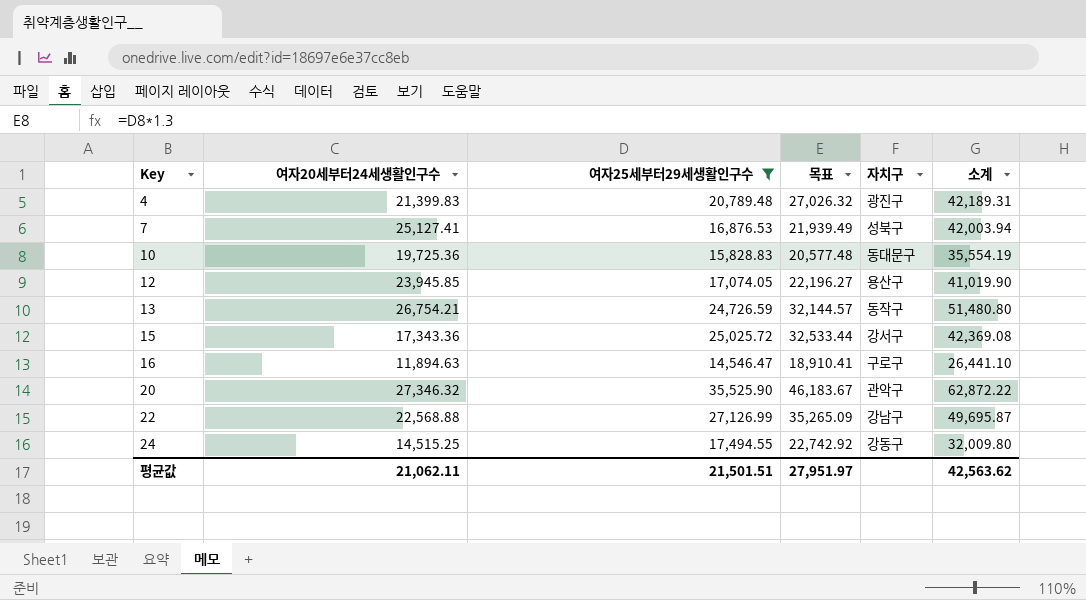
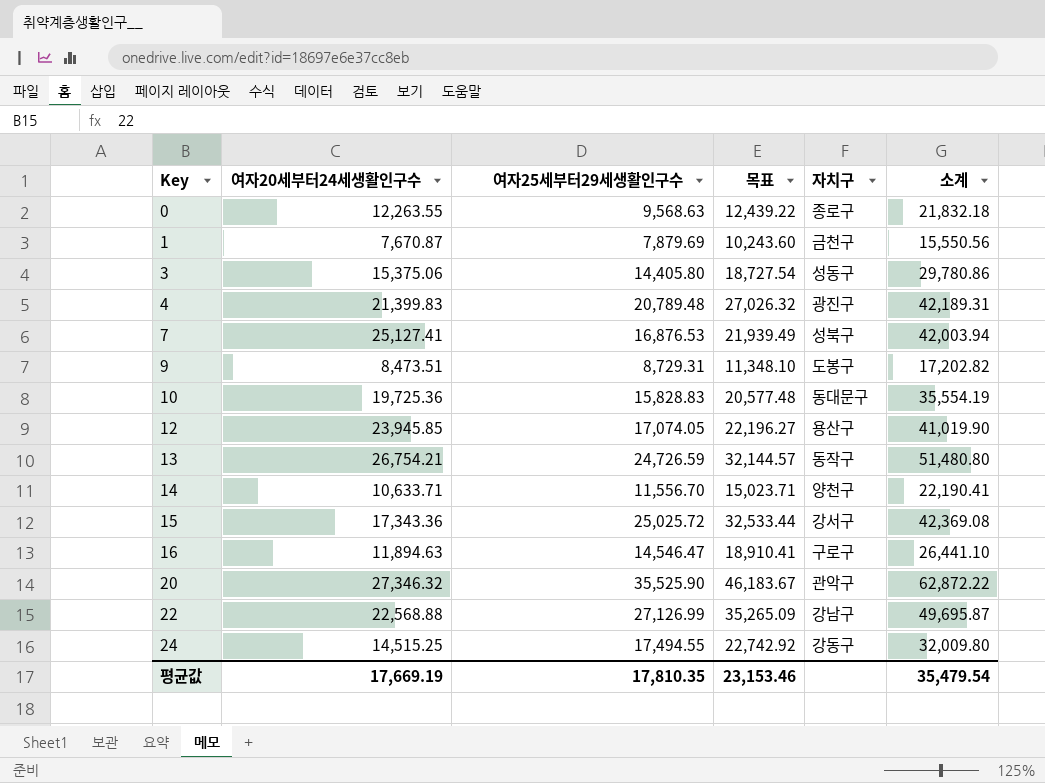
filter: 여자25세부터29세생활인구수 >= 14,546.47 -> none
평균값 | 여자20세부터24세생활인구수: 21,062.11 -> 17,669.19
평균값 | 여자25세부터29세생활인구수: 21,501.51 -> 17,810.35
평균값 | 목표: 27,951.97 -> 23,153.46
평균값 | 소계: 42,563.62 -> 35,479.54

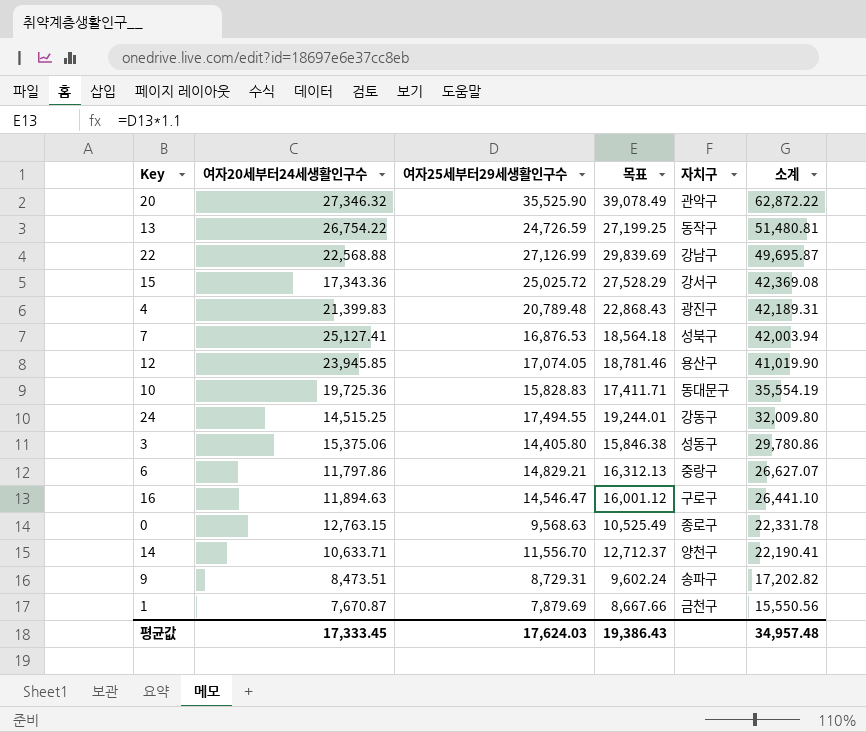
row order: Key ascending -> 소계 descending
column 목표 | formula: [여자25세부터29세생활인구수] * 1.3 -> [여자25세부터29세생활인구수] * 1.1
13 | 여자20세부터24세생활인구수: 26,754.21 -> 26,754.22
13 | 소계: 51,480.80 -> 51,480.81
row 6: none -> 11,797.86 | 14,829.21 | 16,312.13 | 중랑구 | 26,627.07
0 | 여자20세부터24세생활인구수: 12,263.55 -> 12,763.15
0 | 소계: 21,832.18 -> 22,331.78
9 | 자치구: 도봉구 -> 송파구
평균값 | 여자20세부터24세생활인구수: 17,669.19 -> 17,333.45
평균값 | 여자25세부터29세생활인구수: 17,810.35 -> 17,624.03
평균값 | 목표: 23,153.46 -> 19,386.43
평균값 | 소계: 35,479.54 -> 34,957.48

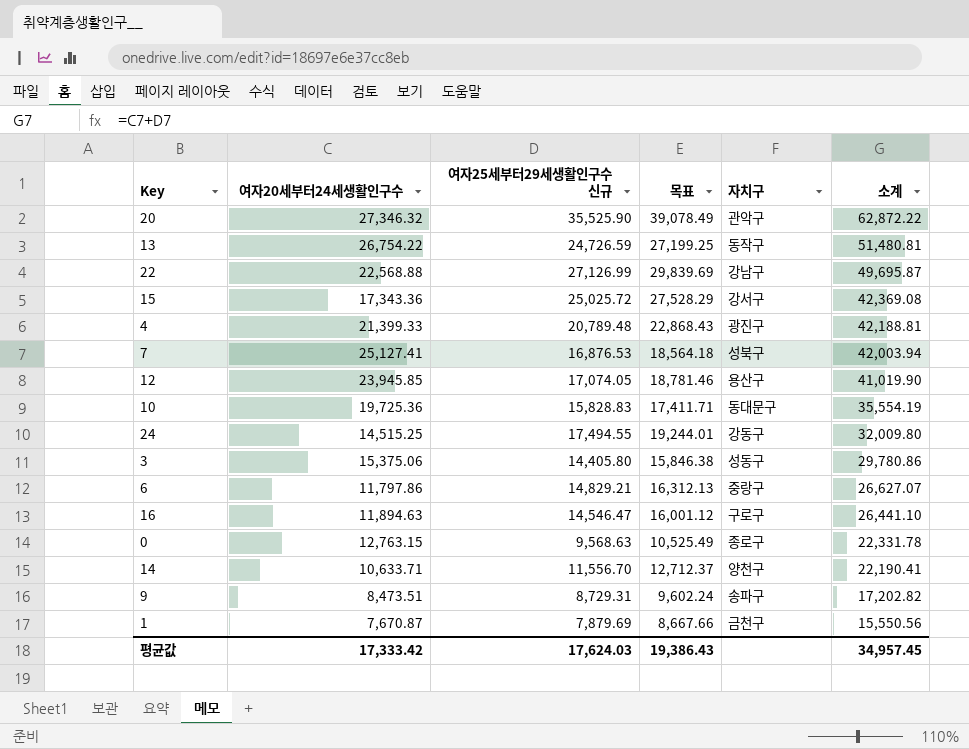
column name: 여자25세부터29세생활인구수 -> 여자25세부터29세생활인구수 신규
4 | 여자20세부터24세생활인구수: 21,399.83 -> 21,399.33
4 | 소계: 42,189.31 -> 42,188.81
평균값 | 여자20세부터24세생활인구수: 17,333.45 -> 17,333.42
평균값 | 소계: 34,957.48 -> 34,957.45

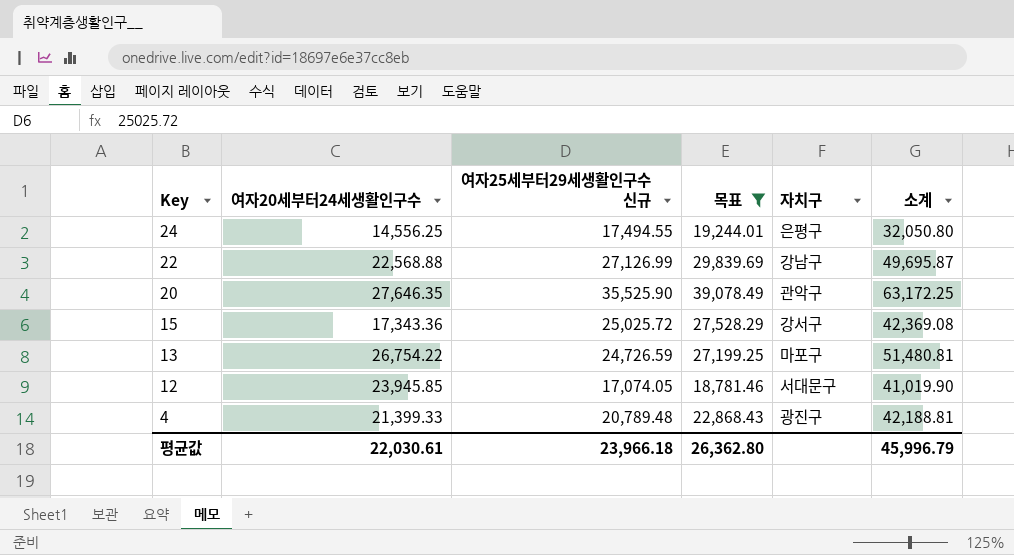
filter: none -> 목표 >= 18,781.46
row order: 소계 descending -> Key descending
24 | 여자20세부터24세생활인구수: 14,515.25 -> 14,556.25
24 | 자치구: 강동구 -> 은평구
24 | 소계: 32,009.80 -> 32,050.80
20 | 여자20세부터24세생활인구수: 27,346.32 -> 27,646.35
20 | 소계: 62,872.22 -> 63,172.25
13 | 자치구: 동작구 -> 마포구
12 | 자치구: 용산구 -> 서대문구
평균값 | 여자20세부터24세생활인구수: 17,333.42 -> 22,030.61
평균값 | 여자25세부터29세생활인구수 신규: 17,624.03 -> 23,966.18
평균값 | 목표: 19,386.43 -> 26,362.80
평균값 | 소계: 34,957.45 -> 45,996.79

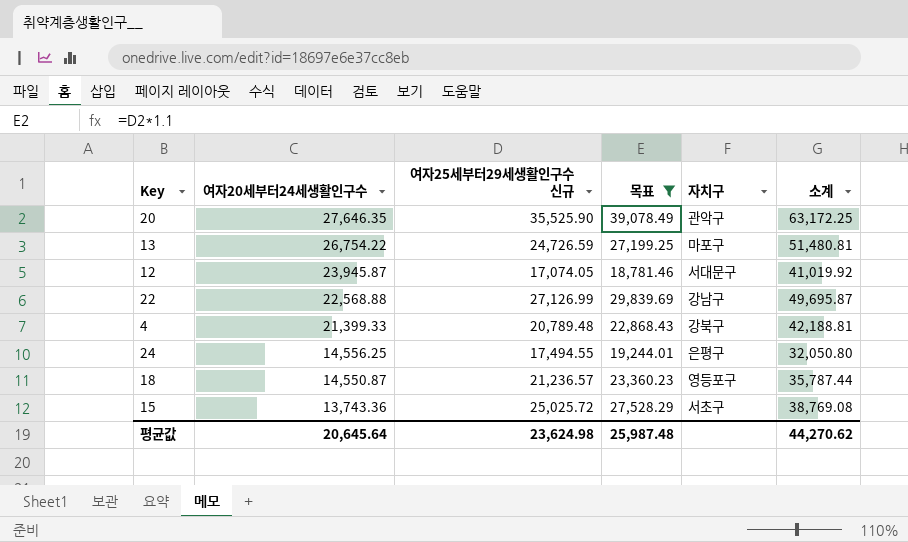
row order: Key descending -> 여자20세부터24세생활인구수 descending
12 | 여자20세부터24세생활인구수: 23,945.85 -> 23,945.87
12 | 소계: 41,019.90 -> 41,019.92
4 | 자치구: 광진구 -> 강북구
row 18: none -> 14,550.87 | 21,236.57 | 23,360.23 | 영등포구 | 35,787.44
15 | 여자20세부터24세생활인구수: 17,343.36 -> 13,743.36
15 | 자치구: 강서구 -> 서초구
15 | 소계: 42,369.08 -> 38,769.08
평균값 | 여자20세부터24세생활인구수: 22,030.61 -> 20,645.64
평균값 | 여자25세부터29세생활인구수 신규: 23,966.18 -> 23,624.98
평균값 | 목표: 26,362.80 -> 25,987.48
평균값 | 소계: 45,996.79 -> 44,270.62

